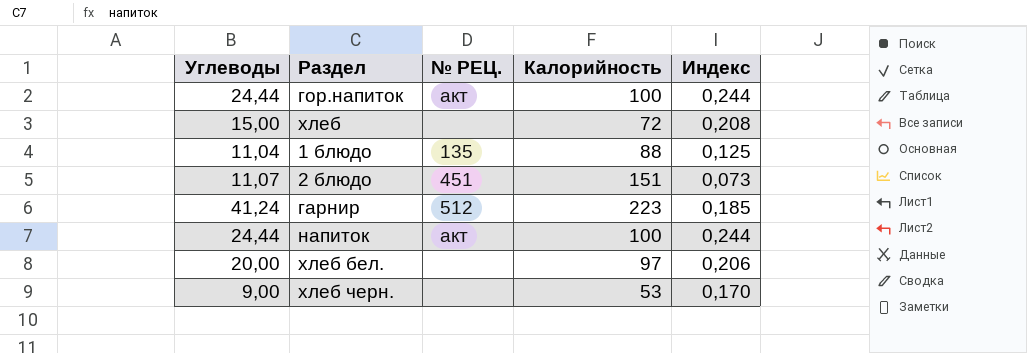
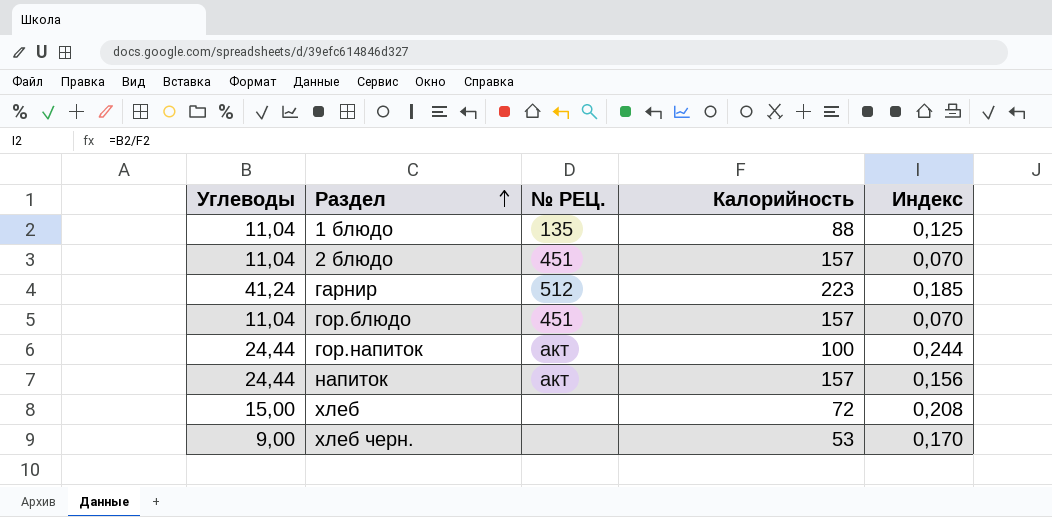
row order: none -> Раздел ascending
row хлеб бел.: 20,00 | none | 97 | 0,206 -> none
2 блюдо | Углеводы: 11,07 -> 11,04
2 блюдо | Калорийность: 151 -> 157
2 блюдо | Индекс: 0,073 -> 0,070
row гор.блюдо: none -> 11,04 | 451 | 157 | 0,070
напиток | Калорийность: 100 -> 157
напиток | Индекс: 0,244 -> 0,156

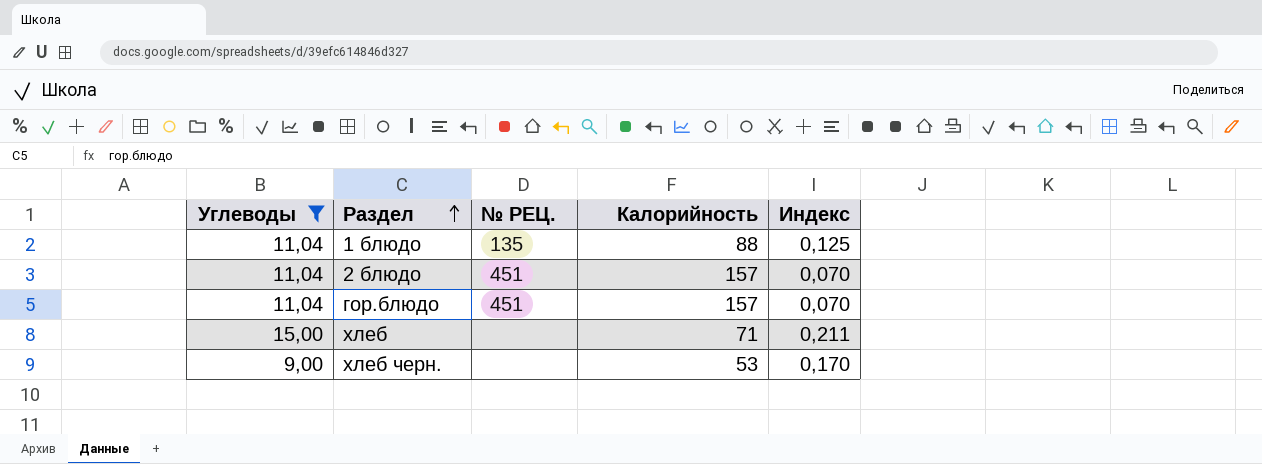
filter: none -> Углеводы <= 15,00
хлеб | Калорийность: 72 -> 71
хлеб | Индекс: 0,208 -> 0,211

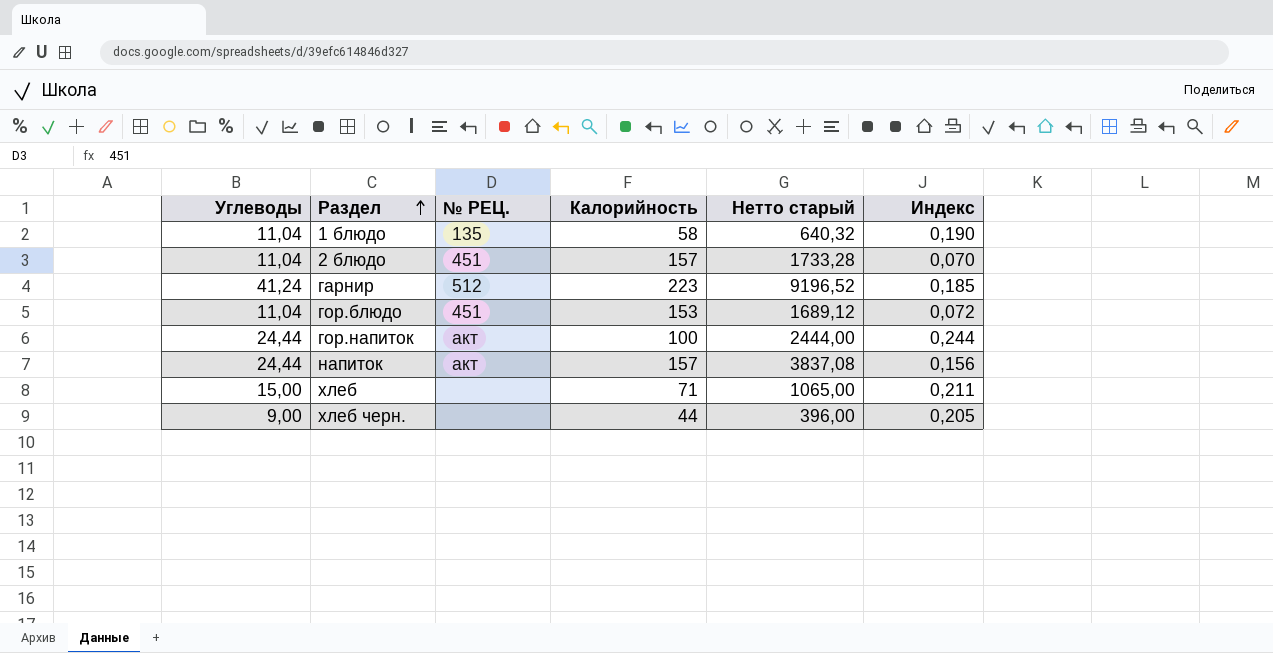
filter: Углеводы <= 15,00 -> none
column Нетто старый | formula: none -> [Углеводы] * [Калорийность]
1 блюдо | Калорийность: 88 -> 58
1 блюдо | Индекс: 0,125 -> 0,190
гор.блюдо | Калорийность: 157 -> 153
гор.блюдо | Индекс: 0,070 -> 0,072
хлеб черн. | Калорийность: 53 -> 44
хлеб черн. | Индекс: 0,170 -> 0,205

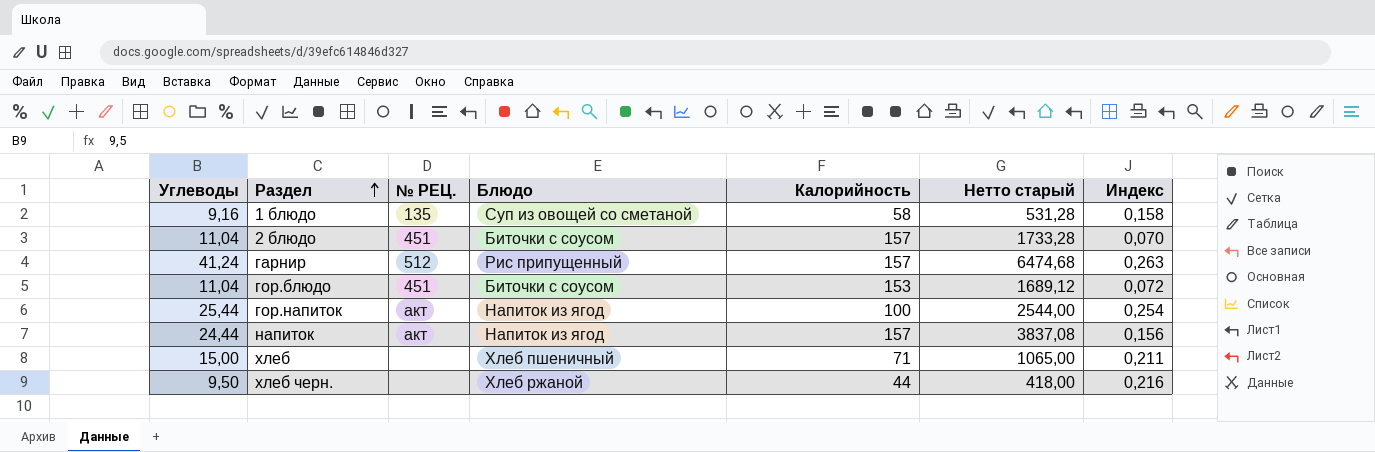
column Блюдо | position: none -> 4
1 блюдо | Углеводы: 11,04 -> 9,16
1 блюдо | Нетто старый: 640,32 -> 531,28
1 блюдо | Индекс: 0,190 -> 0,158
гарнир | Калорийность: 223 -> 157
гарнир | Нетто старый: 9196,52 -> 6474,68
гарнир | Индекс: 0,185 -> 0,263
гор.напиток | Углеводы: 24,44 -> 25,44
гор.напиток | Нетто старый: 2444,00 -> 2544,00
гор.напиток | Индекс: 0,244 -> 0,254
хлеб черн. | Углеводы: 9,00 -> 9,50
хлеб черн. | Нетто старый: 396,00 -> 418,00
хлеб черн. | Индекс: 0,205 -> 0,216

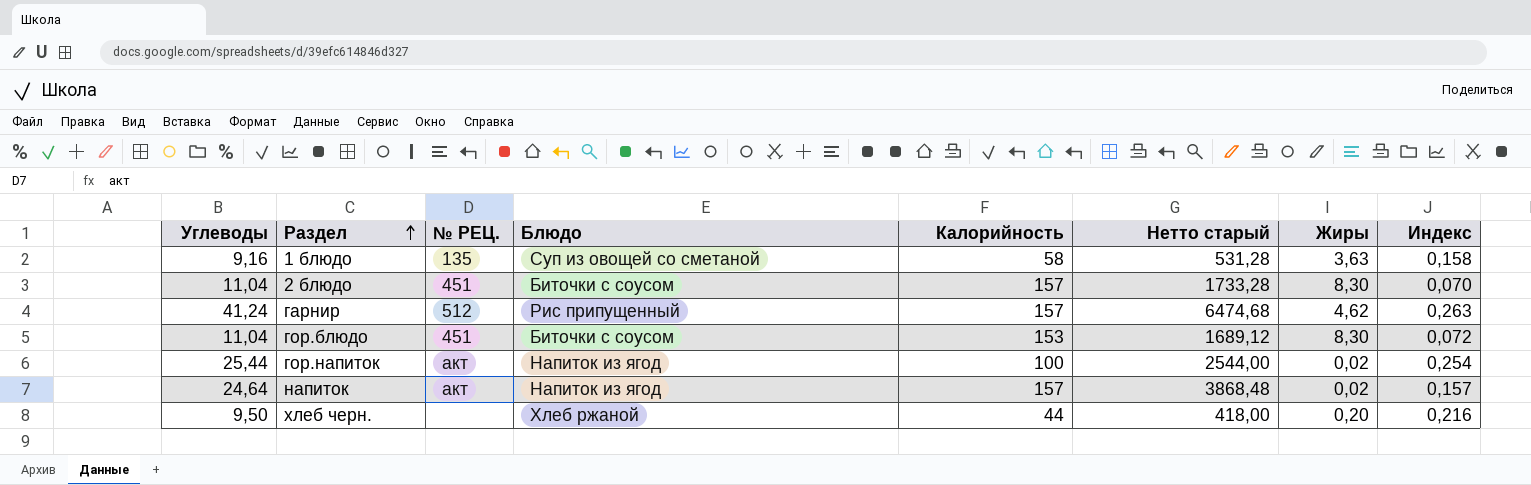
column Жиры | position: none -> 7
row хлеб: 15,00 | none | Хлеб пшеничный | 71 | 1065,00 | 0,211 -> none
напиток | Углеводы: 24,44 -> 24,64
напиток | Нетто старый: 3837,08 -> 3868,48
напиток | Индекс: 0,156 -> 0,157

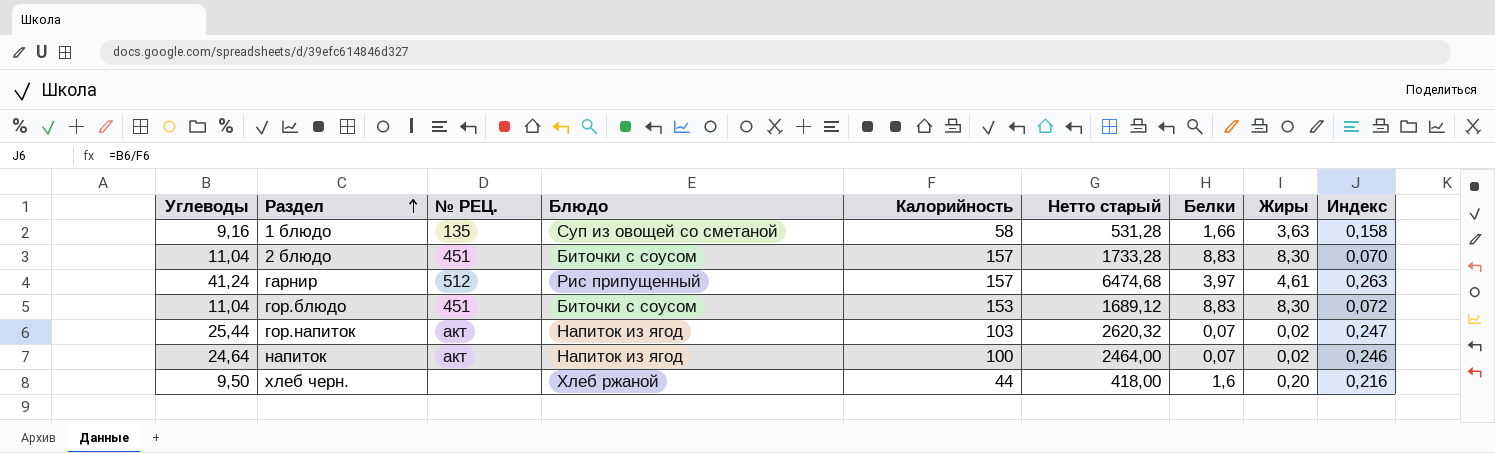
column Белки | position: none -> 7
гарнир | Жиры: 4,62 -> 4,61
гор.напиток | Калорийность: 100 -> 103
гор.напиток | Нетто старый: 2544,00 -> 2620,32
гор.напиток | Индекс: 0,254 -> 0,247
напиток | Калорийность: 157 -> 100
напиток | Нетто старый: 3868,48 -> 2464,00
напиток | Индекс: 0,157 -> 0,246

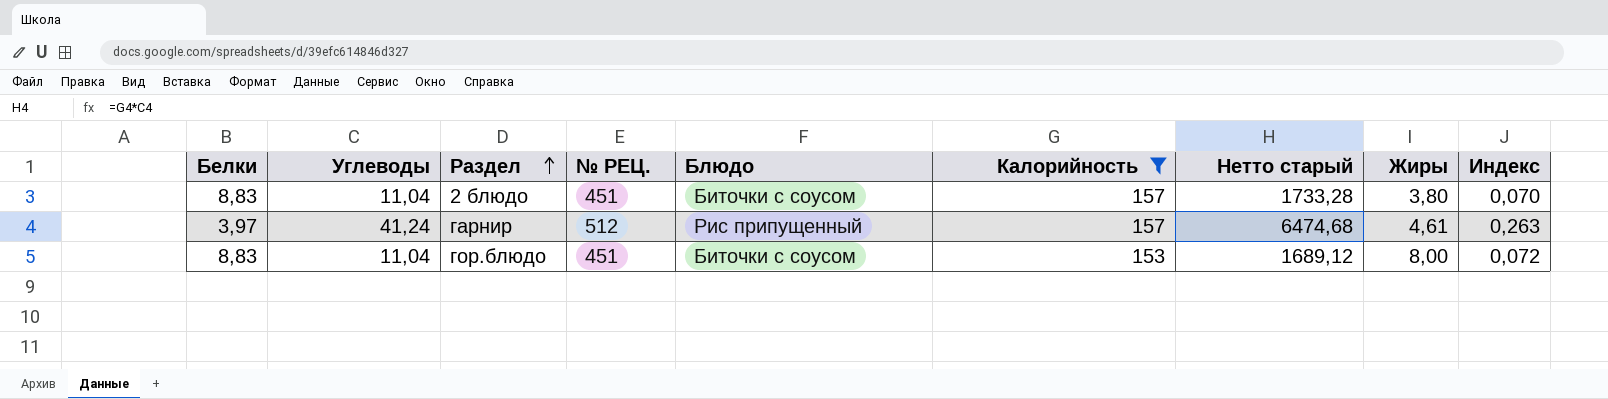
filter: none -> Калорийность >= 153
column Белки | position: 7 -> 1
2 блюдо | Жиры: 8,30 -> 3,80
гор.блюдо | Жиры: 8,30 -> 8,00

